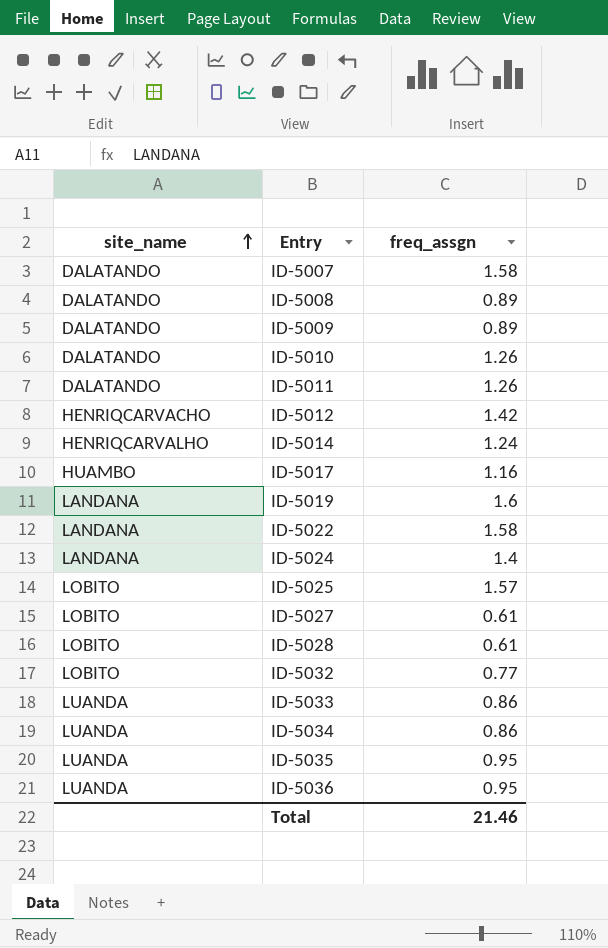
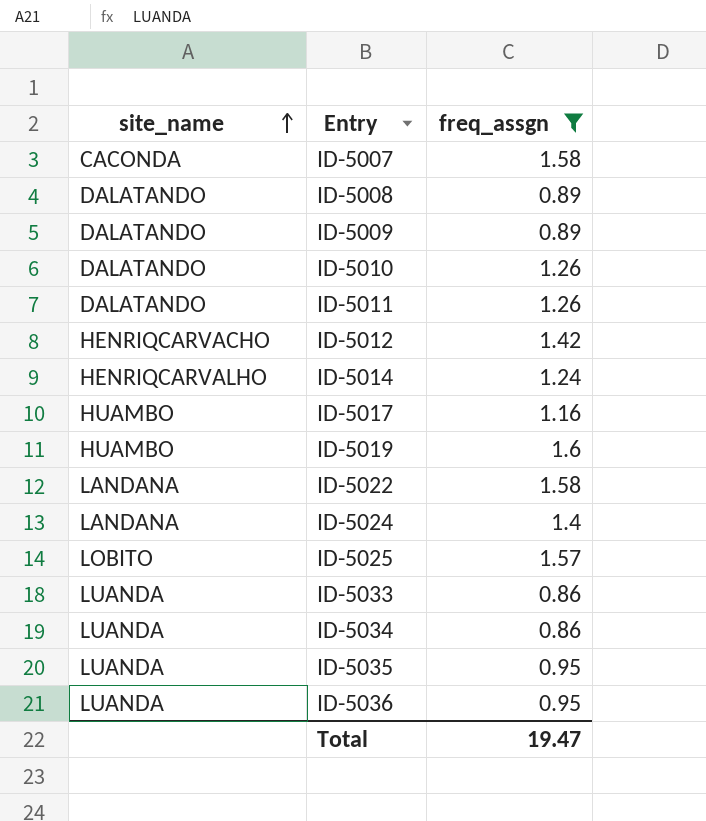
filter: none -> freq_assgn >= 0.86
ID-5007 | site_name: DALATANDO -> CACONDA
ID-5019 | site_name: LANDANA -> HUAMBO
Total | freq_assgn: 21.46 -> 19.47

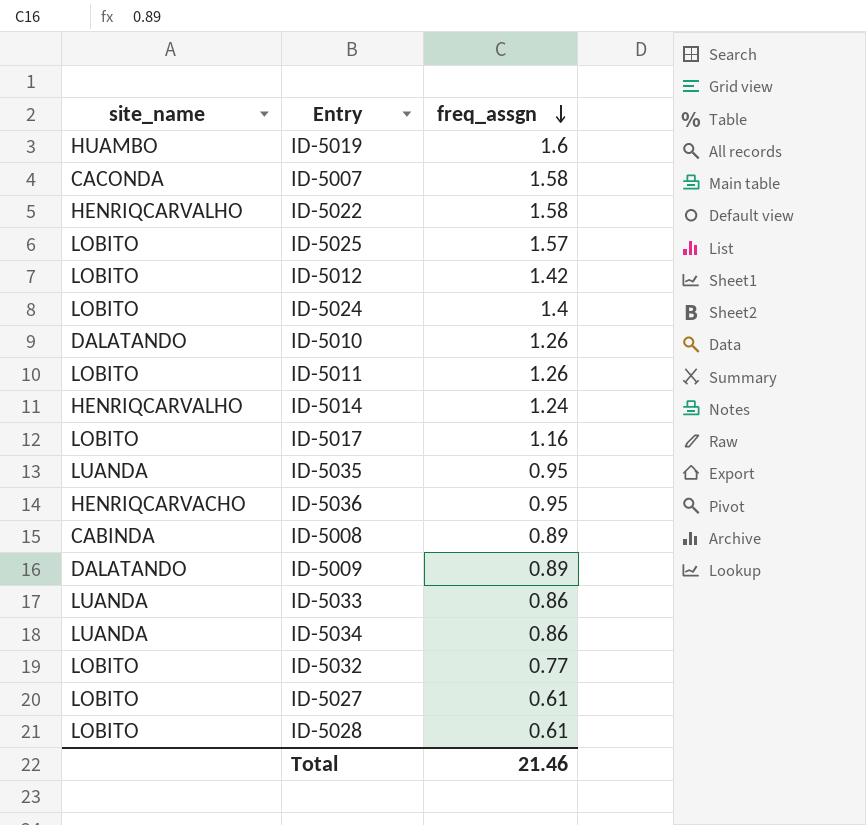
filter: freq_assgn >= 0.86 -> none
row order: site_name ascending -> freq_assgn descending
ID-5022 | site_name: LANDANA -> HENRIQCARVALHO
ID-5012 | site_name: HENRIQCARVACHO -> LOBITO
ID-5024 | site_name: LANDANA -> LOBITO
ID-5011 | site_name: DALATANDO -> LOBITO
ID-5017 | site_name: HUAMBO -> LOBITO
ID-5036 | site_name: LUANDA -> HENRIQCARVACHO
ID-5008 | site_name: DALATANDO -> CABINDA
Total | freq_assgn: 19.47 -> 21.46

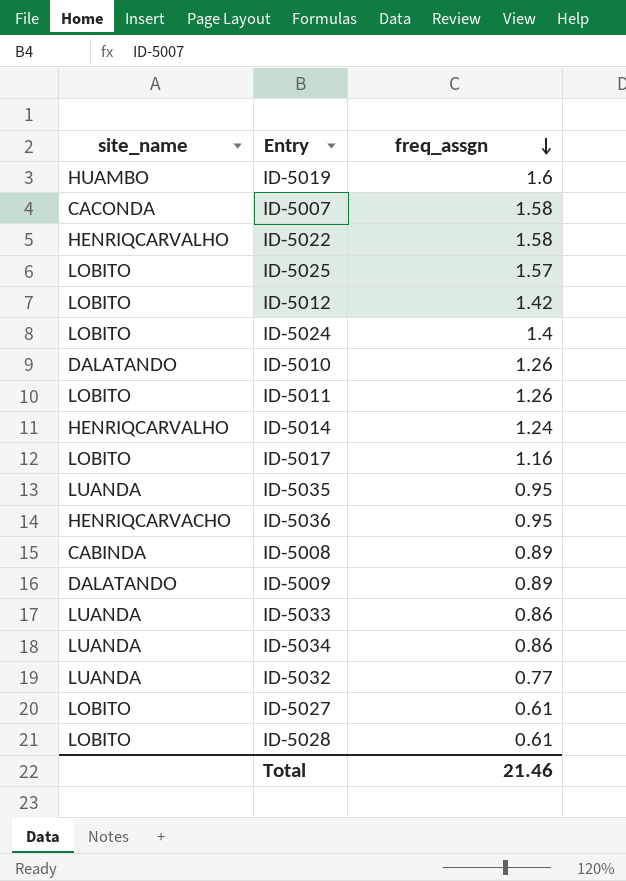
ID-5032 | site_name: LOBITO -> LUANDA

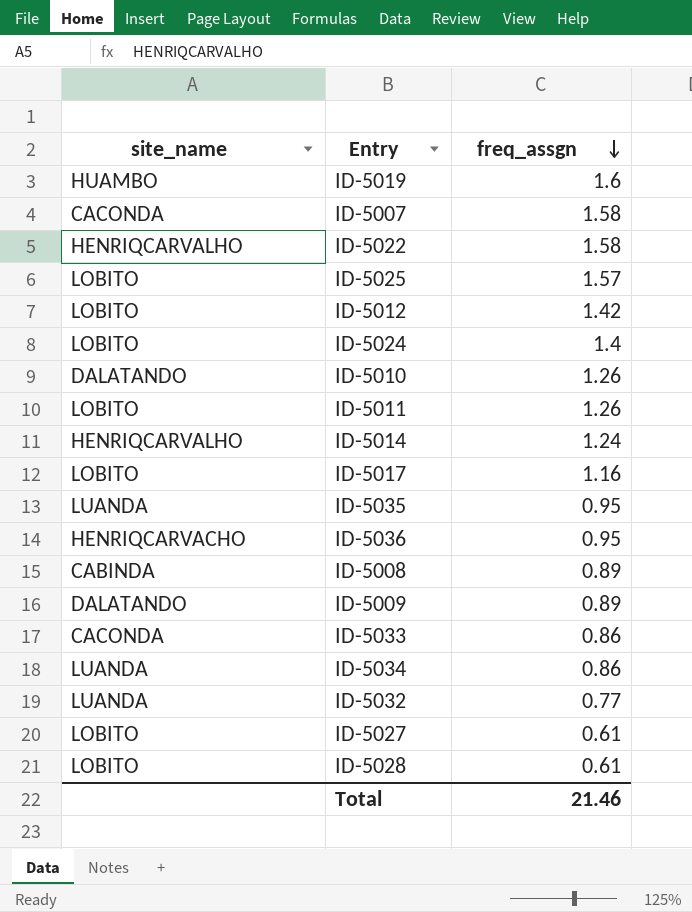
ID-5033 | site_name: LUANDA -> CACONDA

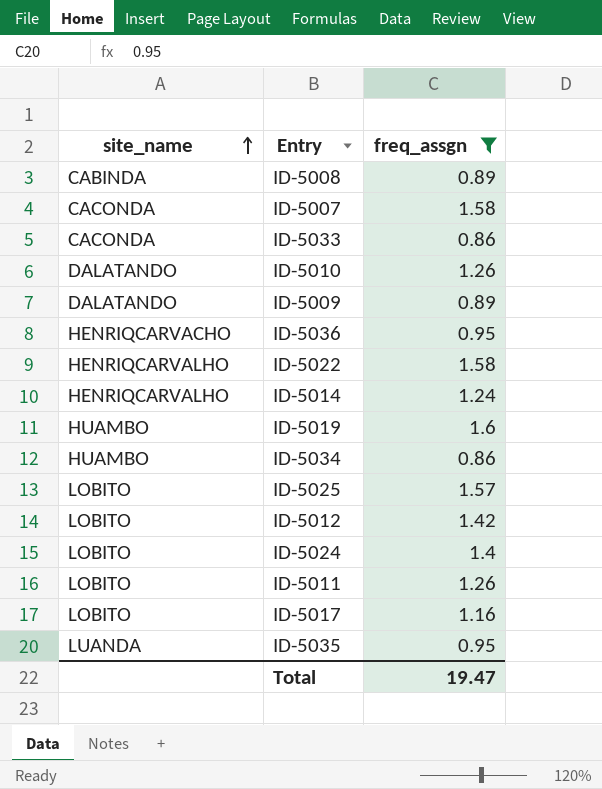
filter: none -> freq_assgn >= 0.86
row order: freq_assgn descending -> site_name ascending
ID-5034 | site_name: LUANDA -> HUAMBO
Total | freq_assgn: 21.46 -> 19.47

